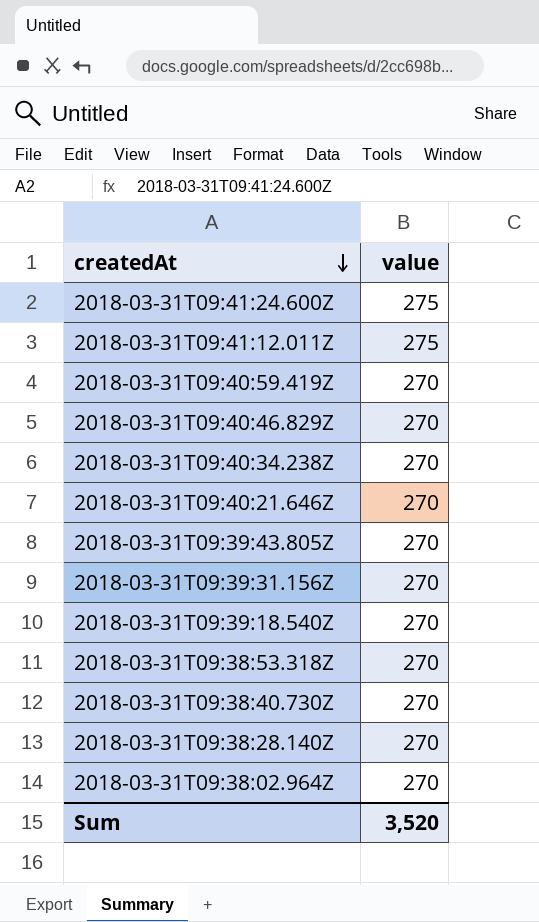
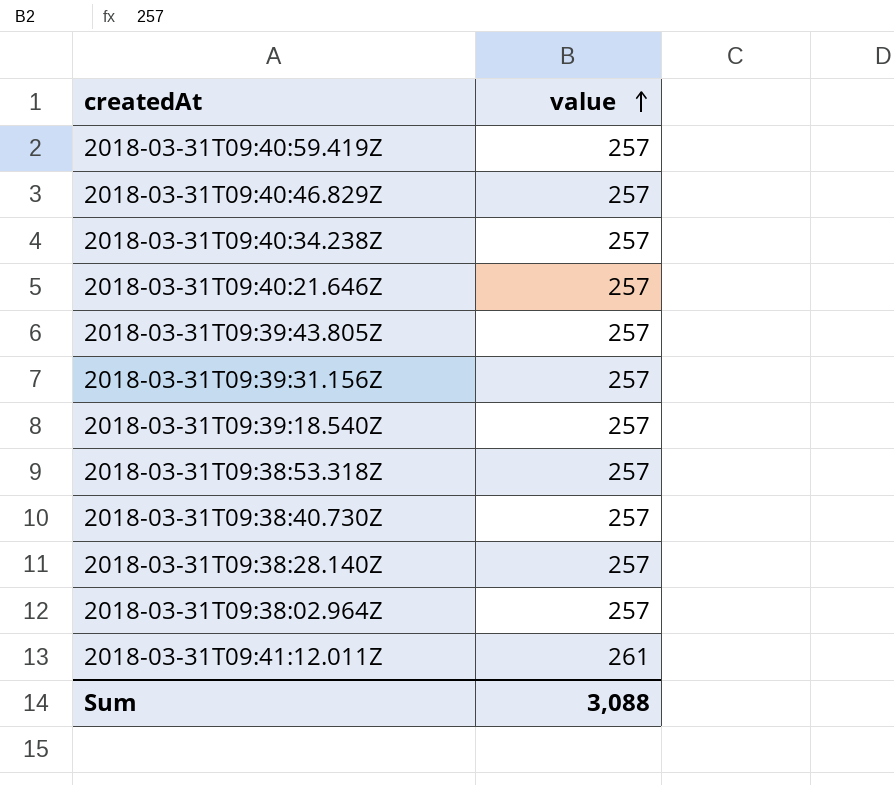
row order: createdAt descending -> value ascending
row 2018-03-31T09:41:24.600Z: 275 -> none
2018-03-31T09:40:59.419Z | value: 270 -> 257
2018-03-31T09:40:46.829Z | value: 270 -> 257
2018-03-31T09:40:34.238Z | value: 270 -> 257
2018-03-31T09:40:21.646Z | value: 270 -> 257
2018-03-31T09:39:43.805Z | value: 270 -> 257
2018-03-31T09:39:31.156Z | value: 270 -> 257
2018-03-31T09:39:18.540Z | value: 270 -> 257
2018-03-31T09:38:53.318Z | value: 270 -> 257
2018-03-31T09:38:40.730Z | value: 270 -> 257
2018-03-31T09:38:28.140Z | value: 270 -> 257
2018-03-31T09:38:02.964Z | value: 270 -> 257
2018-03-31T09:41:12.011Z | value: 275 -> 261
Sum | value: 3,520 -> 3,088

